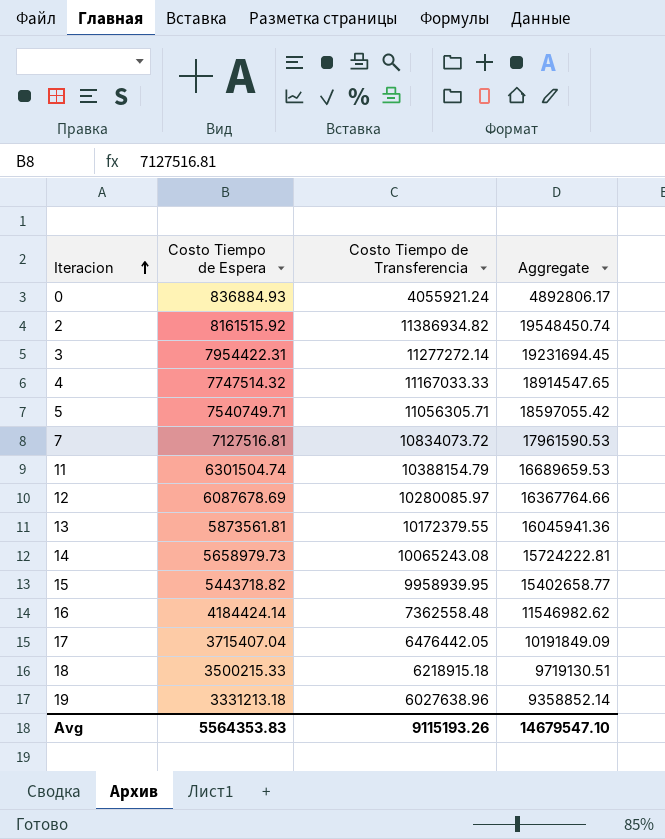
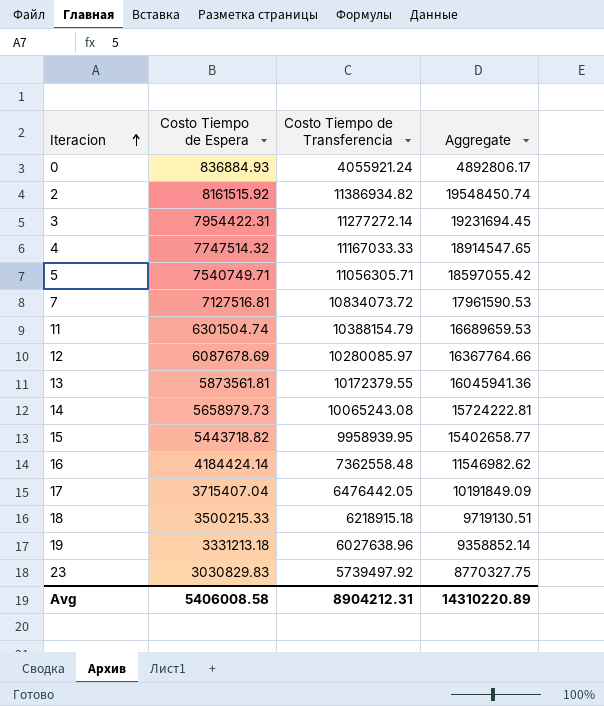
row 23: none -> 3030829.83 | 5739497.92 | 8770327.75
Avg | Costo Tiempo de Espera: 5564353.83 -> 5406008.58
Avg | Costo Tiempo de Transferencia: 9115193.26 -> 8904212.31
Avg | Aggregate: 14679547.10 -> 14310220.89

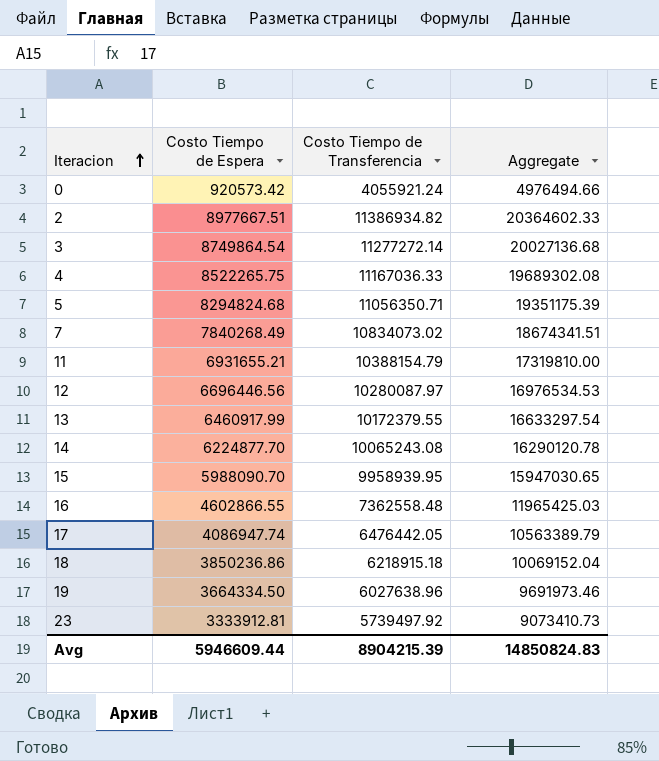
0 | Costo Tiempo de Espera: 836884.93 -> 920573.42
0 | Aggregate: 4892806.17 -> 4976494.66
2 | Costo Tiempo de Espera: 8161515.92 -> 8977667.51
2 | Aggregate: 19548450.74 -> 20364602.33
3 | Costo Tiempo de Espera: 7954422.31 -> 8749864.54
3 | Aggregate: 19231694.45 -> 20027136.68
4 | Costo Tiempo de Espera: 7747514.32 -> 8522265.75
4 | Costo Tiempo de Transferencia: 11167033.33 -> 11167036.33
4 | Aggregate: 18914547.65 -> 19689302.08
5 | Costo Tiempo de Espera: 7540749.71 -> 8294824.68
5 | Costo Tiempo de Transferencia: 11056305.71 -> 11056350.71
5 | Aggregate: 18597055.42 -> 19351175.39
7 | Costo Tiempo de Espera: 7127516.81 -> 7840268.49
7 | Costo Tiempo de Transferencia: 10834073.72 -> 10834073.02
7 | Aggregate: 17961590.53 -> 18674341.51
11 | Costo Tiempo de Espera: 6301504.74 -> 6931655.21
11 | Aggregate: 16689659.53 -> 17319810.00
12 | Costo Tiempo de Espera: 6087678.69 -> 6696446.56
12 | Costo Tiempo de Transferencia: 10280085.97 -> 10280087.97
12 | Aggregate: 16367764.66 -> 16976534.53
13 | Costo Tiempo de Espera: 5873561.81 -> 6460917.99
13 | Aggregate: 16045941.36 -> 16633297.54
14 | Costo Tiempo de Espera: 5658979.73 -> 6224877.70
14 | Aggregate: 15724222.81 -> 16290120.78
15 | Costo Tiempo de Espera: 5443718.82 -> 5988090.70
15 | Aggregate: 15402658.77 -> 15947030.65
16 | Costo Tiempo de Espera: 4184424.14 -> 4602866.55
16 | Aggregate: 11546982.62 -> 11965425.03
17 | Costo Tiempo de Espera: 3715407.04 -> 4086947.74
17 | Aggregate: 10191849.09 -> 10563389.79
18 | Costo Tiempo de Espera: 3500215.33 -> 3850236.86
18 | Aggregate: 9719130.51 -> 10069152.04
19 | Costo Tiempo de Espera: 3331213.18 -> 3664334.50
19 | Aggregate: 9358852.14 -> 9691973.46
23 | Costo Tiempo de Espera: 3030829.83 -> 3333912.81
23 | Aggregate: 8770327.75 -> 9073410.73
Avg | Costo Tiempo de Espera: 5406008.58 -> 5946609.44
Avg | Costo Tiempo de Transferencia: 8904212.31 -> 8904215.39
Avg | Aggregate: 14310220.89 -> 14850824.83

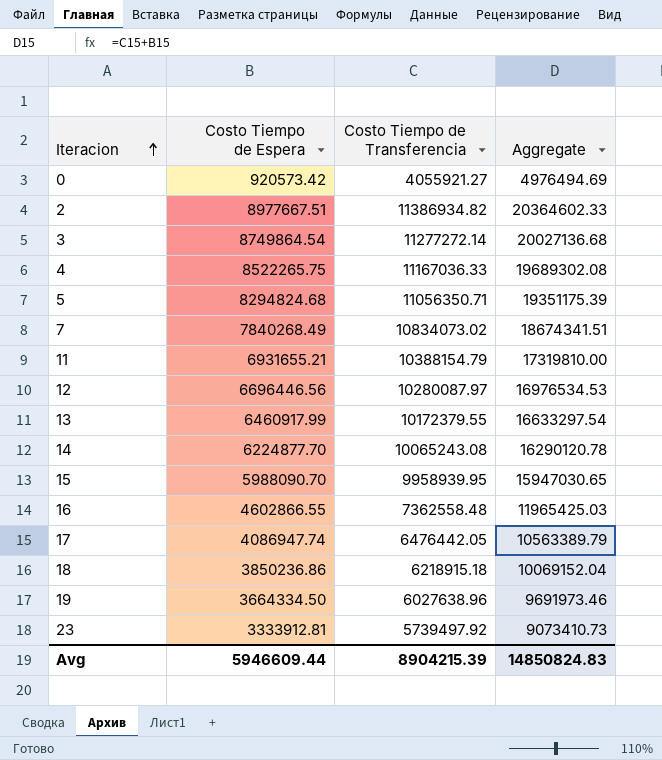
0 | Costo Tiempo de Transferencia: 4055921.24 -> 4055921.27
0 | Aggregate: 4976494.66 -> 4976494.69

